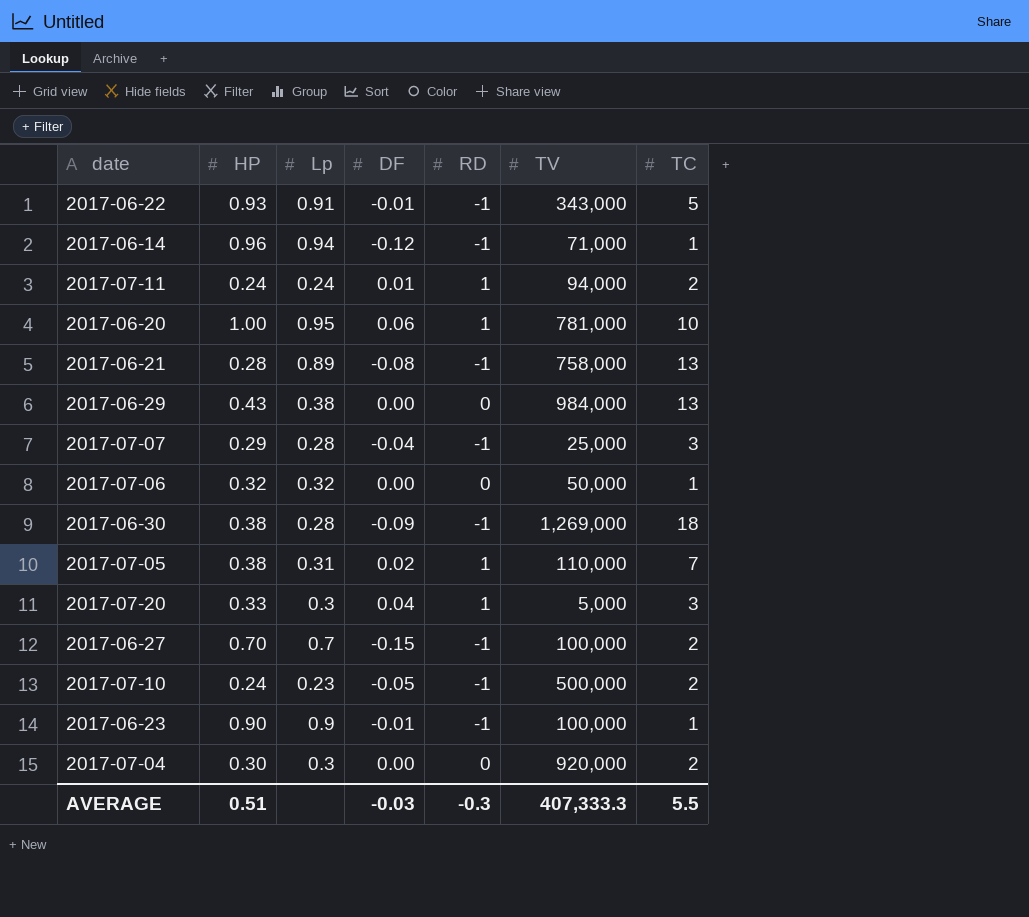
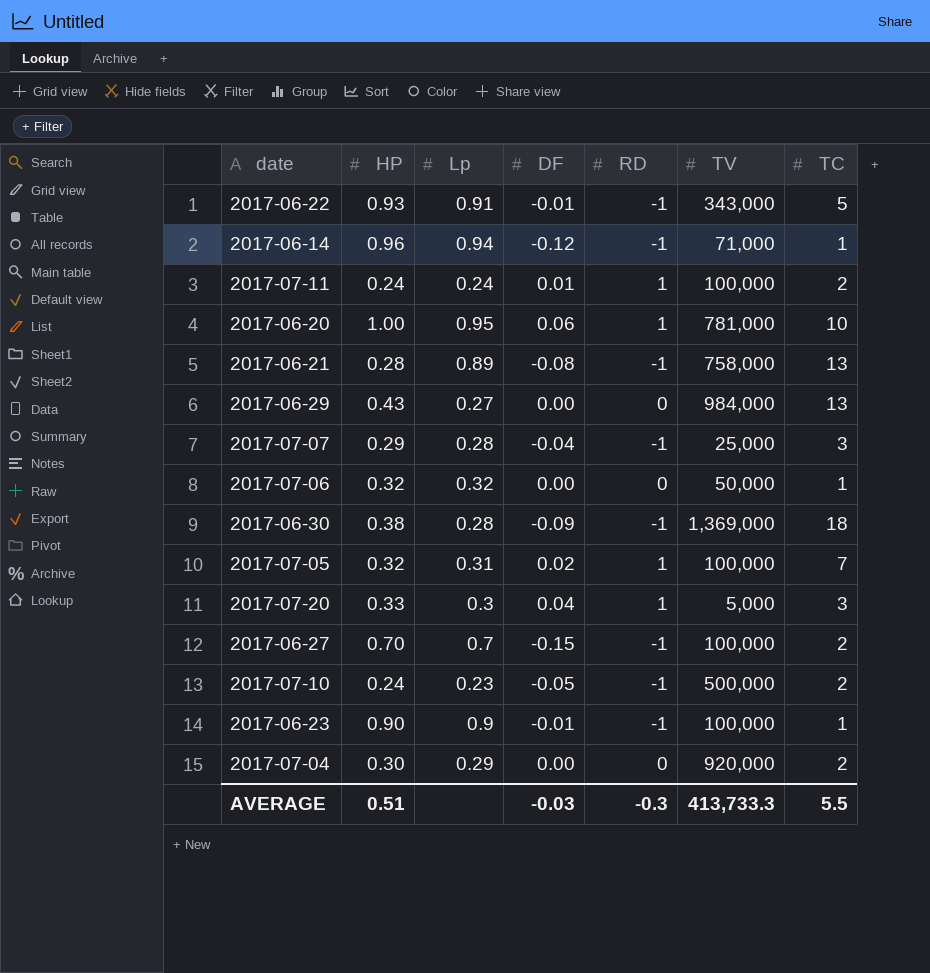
2017-07-11 | TV: 94,000 -> 100,000
2017-06-29 | Lp: 0.38 -> 0.27
2017-06-30 | TV: 1,269,000 -> 1,369,000
2017-07-05 | HP: 0.38 -> 0.32
2017-07-05 | TV: 110,000 -> 100,000
2017-07-04 | Lp: 0.3 -> 0.29
AVERAGE | TV: 407,333.3 -> 413,733.3

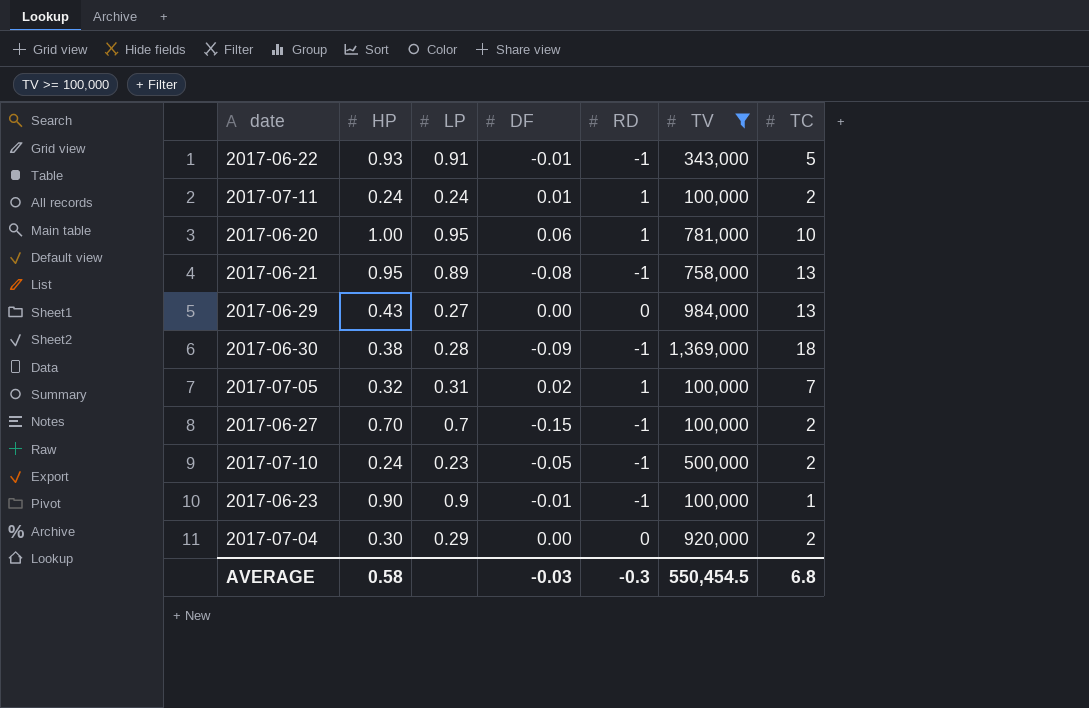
filter: none -> TV >= 100,000
column name: Lp -> LP
2017-06-21 | HP: 0.28 -> 0.95
AVERAGE | HP: 0.51 -> 0.58
AVERAGE | TV: 413,733.3 -> 550,454.5
AVERAGE | TC: 5.5 -> 6.8

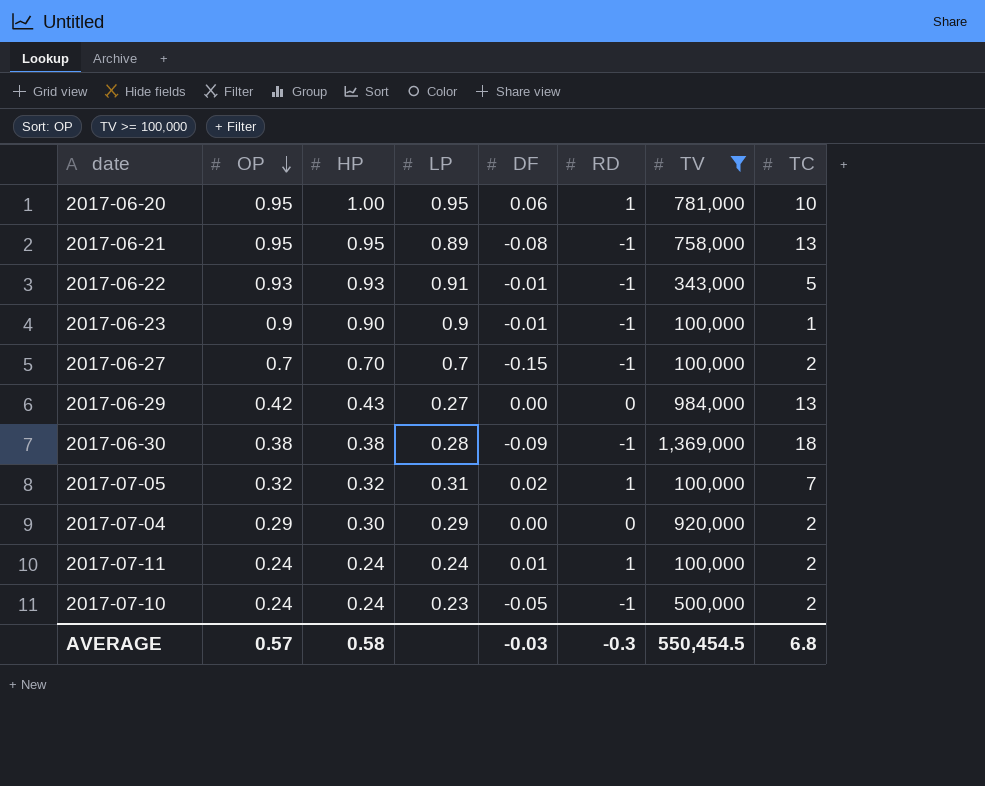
row order: none -> OP descending
column OP | position: none -> 2

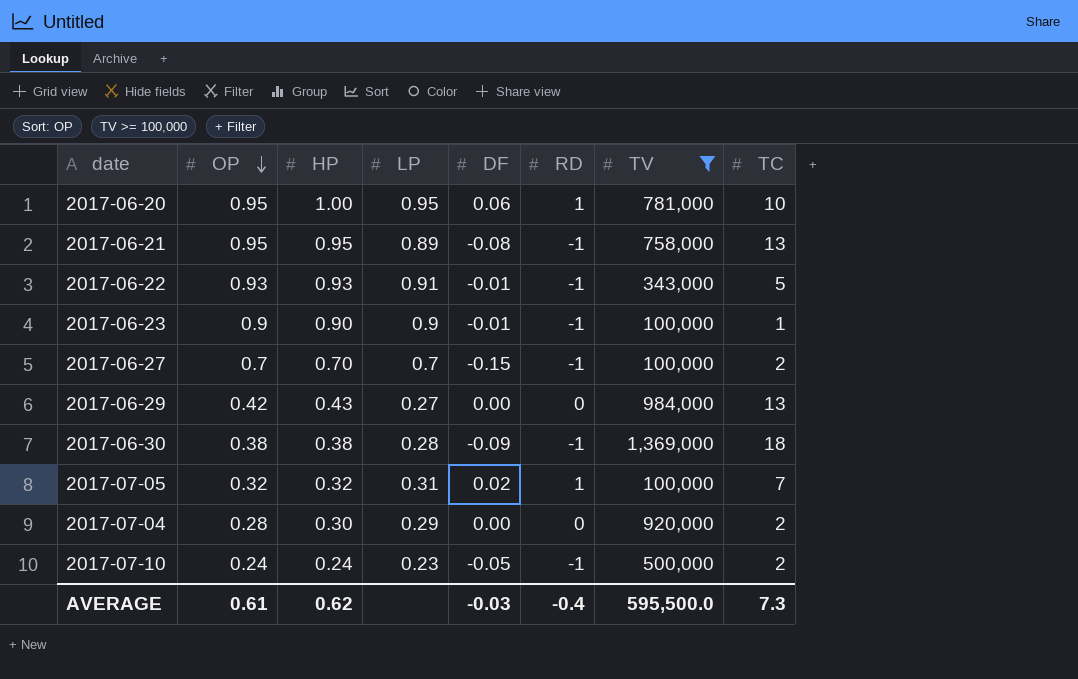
row 2017-07-11: 0.24 | 0.24 | 0.24 | 0.01 | 1 | 100,000 | 2 -> none
2017-07-04 | OP: 0.29 -> 0.28
AVERAGE | OP: 0.57 -> 0.61
AVERAGE | HP: 0.58 -> 0.62
AVERAGE | RD: -0.3 -> -0.4
AVERAGE | TV: 550,454.5 -> 595,500.0
AVERAGE | TC: 6.8 -> 7.3

